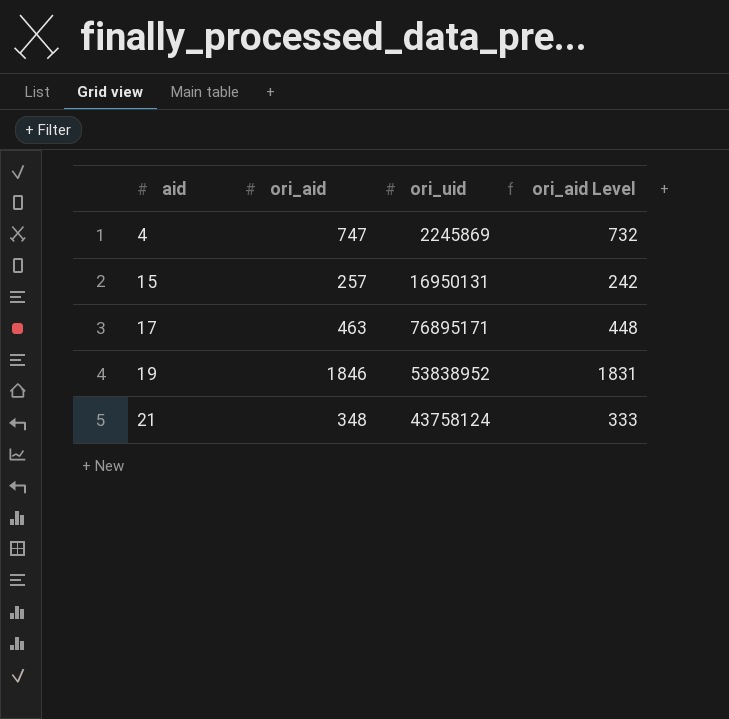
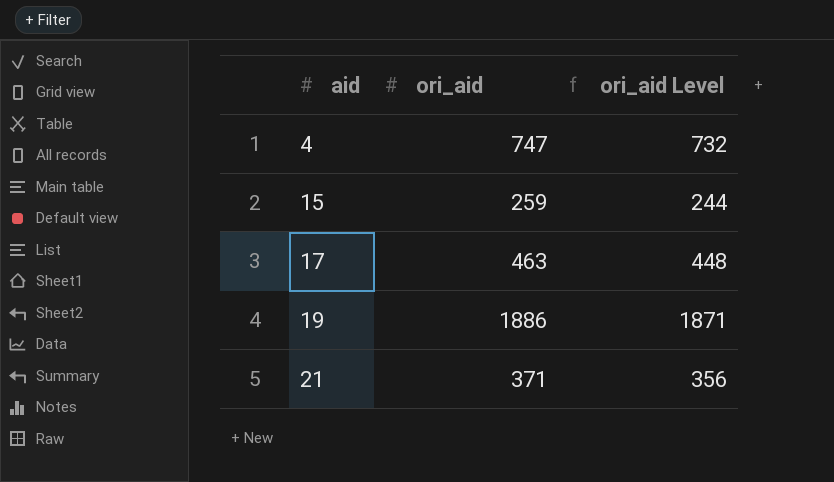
column ori_uid | position: 3 -> none
15 | ori_aid: 257 -> 259
15 | ori_aid Level: 242 -> 244
19 | ori_aid: 1846 -> 1886
19 | ori_aid Level: 1831 -> 1871
21 | ori_aid: 348 -> 371
21 | ori_aid Level: 333 -> 356

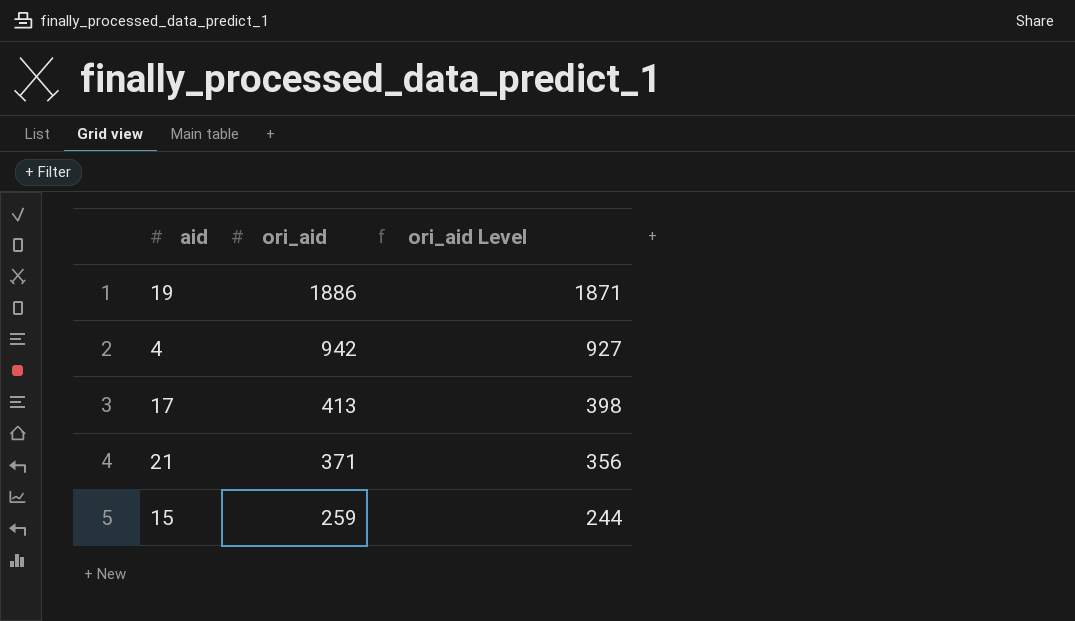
row order: aid ascending -> ori_aid descending
4 | ori_aid: 747 -> 942
4 | ori_aid Level: 732 -> 927
17 | ori_aid: 463 -> 413
17 | ori_aid Level: 448 -> 398

